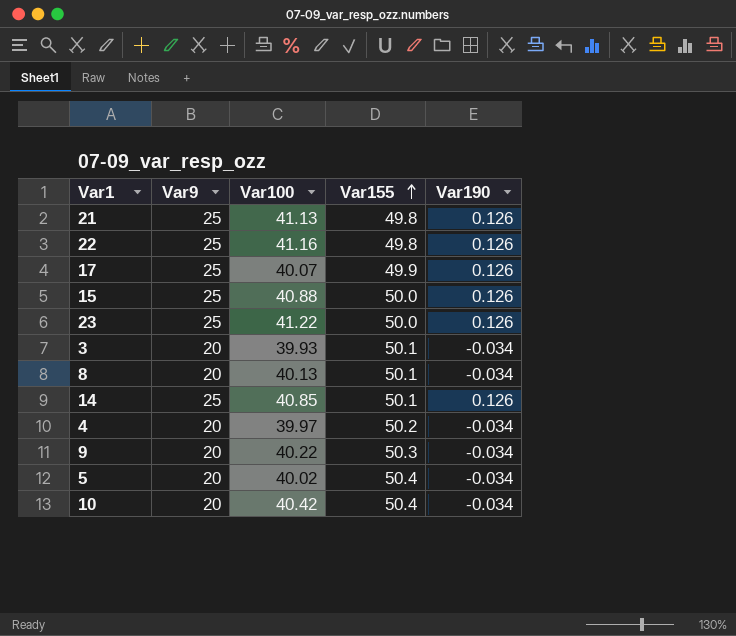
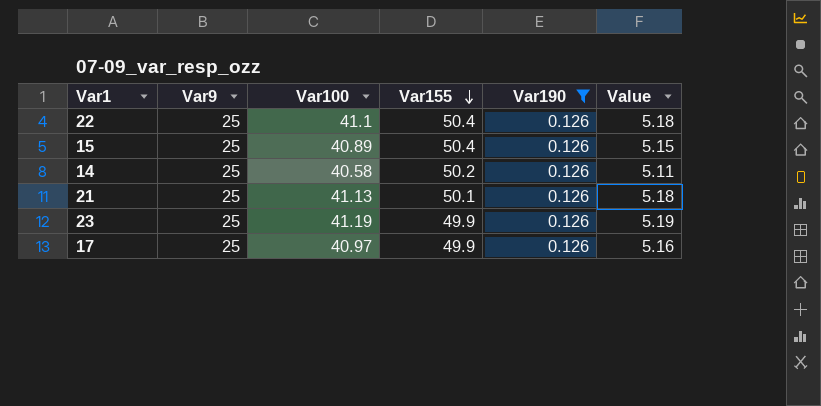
filter: none -> Var190 = 0.126
row order: Var155 ascending -> Var155 descending
column Value | formula: none -> [Var100] * [Var190]
22 | Var100: 41.16 -> 41.1
22 | Var155: 49.8 -> 50.4
15 | Var100: 40.88 -> 40.89
15 | Var155: 50.0 -> 50.4
14 | Var100: 40.85 -> 40.58
14 | Var155: 50.1 -> 50.2
21 | Var155: 49.8 -> 50.1
23 | Var100: 41.22 -> 41.19
23 | Var155: 50.0 -> 49.9
17 | Var100: 40.07 -> 40.97

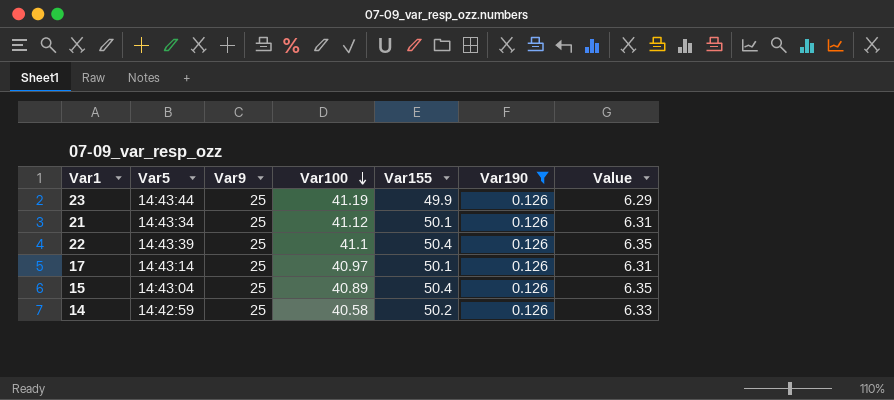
row order: Var155 descending -> Var100 descending
column Var5 | position: none -> 2
column Value | formula: [Var100] * [Var190] -> [Var155] * [Var190]
21 | Var100: 41.13 -> 41.12
17 | Var155: 49.9 -> 50.1

